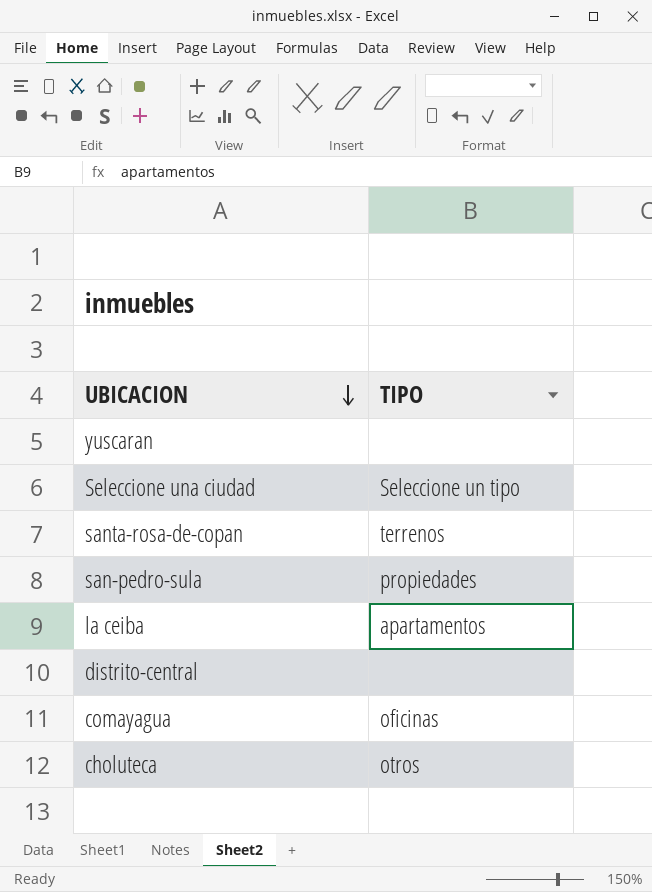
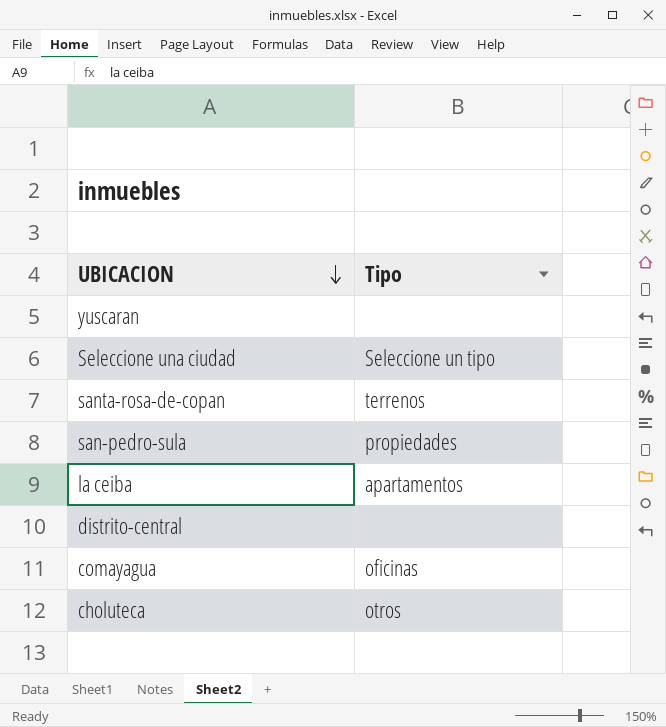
column name: TIPO -> Tipo

